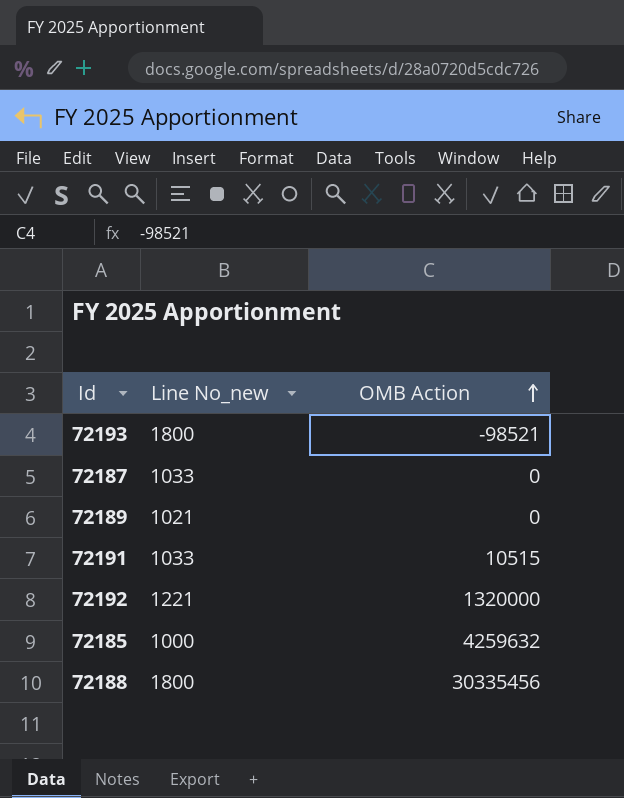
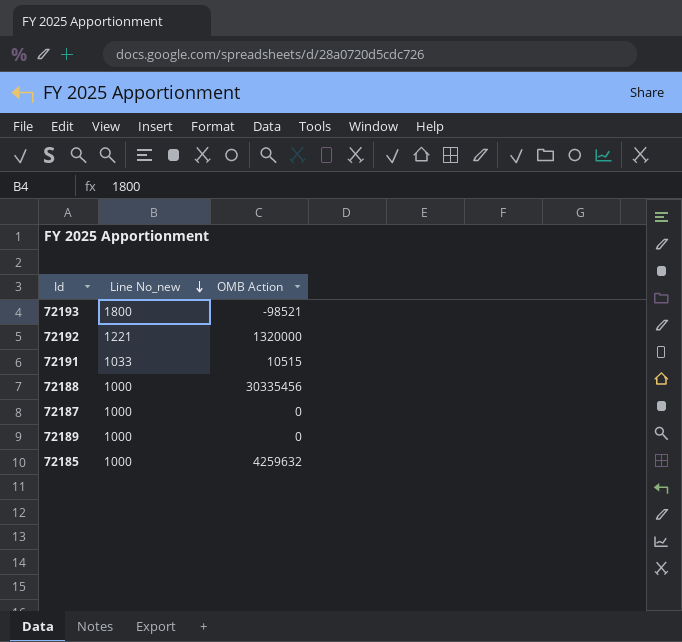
row order: OMB Action ascending -> Line No_new descending
72188 | Line No_new: 1800 -> 1000
72187 | Line No_new: 1033 -> 1000
72189 | Line No_new: 1021 -> 1000

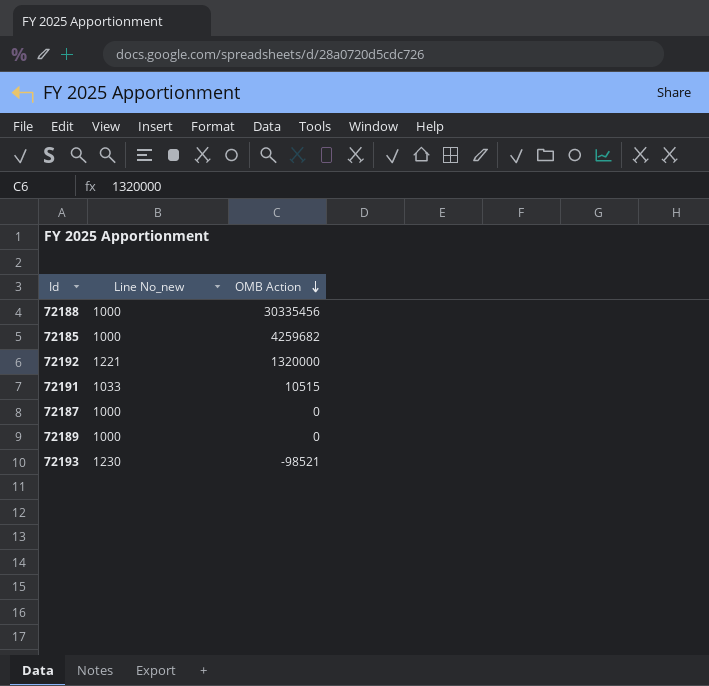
row order: Line No_new descending -> OMB Action descending
72185 | OMB Action: 4259632 -> 4259682
72193 | Line No_new: 1800 -> 1230

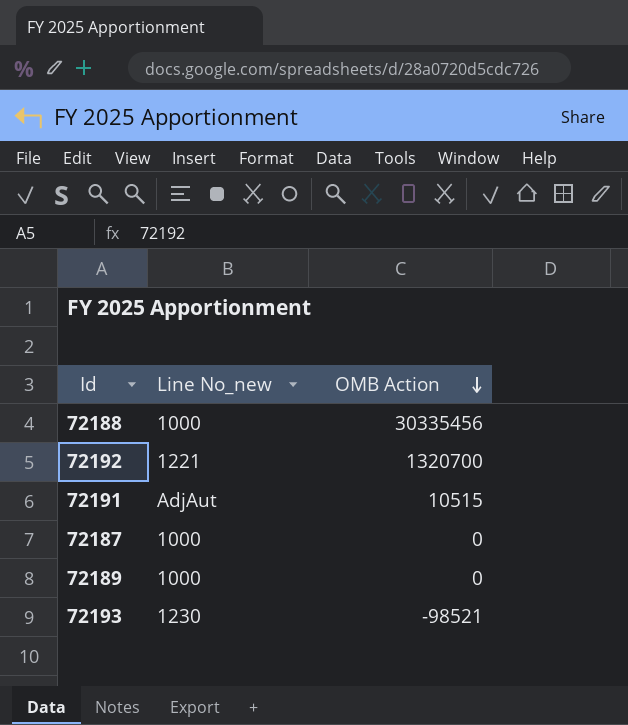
row 72185: 1000 | 4259682 -> none
72192 | OMB Action: 1320000 -> 1320700
72191 | Line No_new: 1033 -> AdjAut

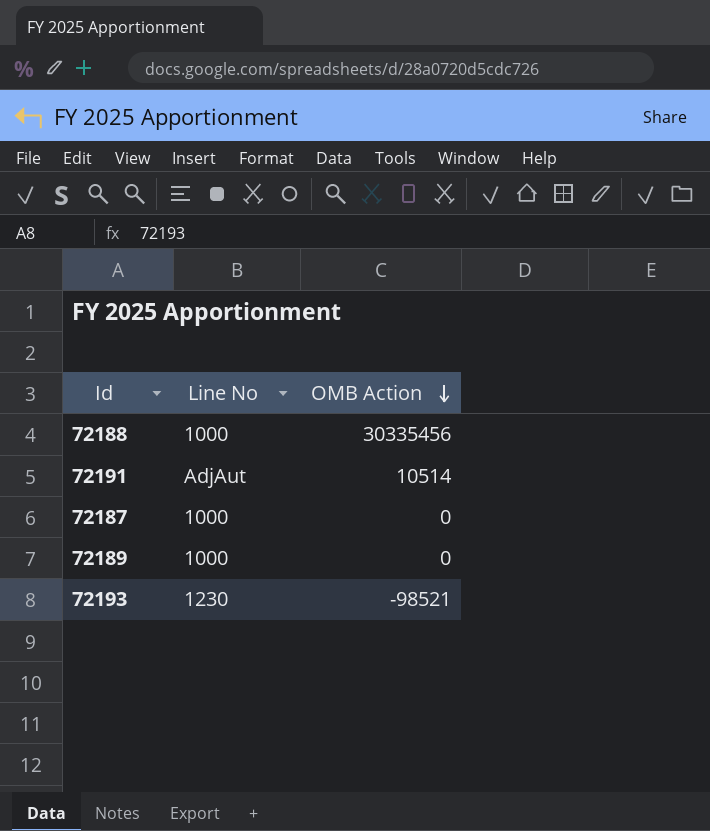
column name: Line No_new -> Line No
row 72192: 1221 | 1320700 -> none
72191 | OMB Action: 10515 -> 10514

